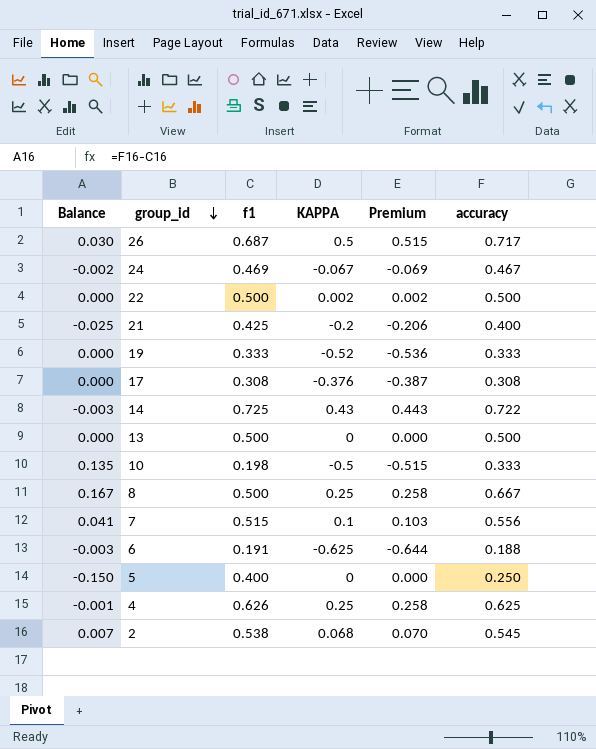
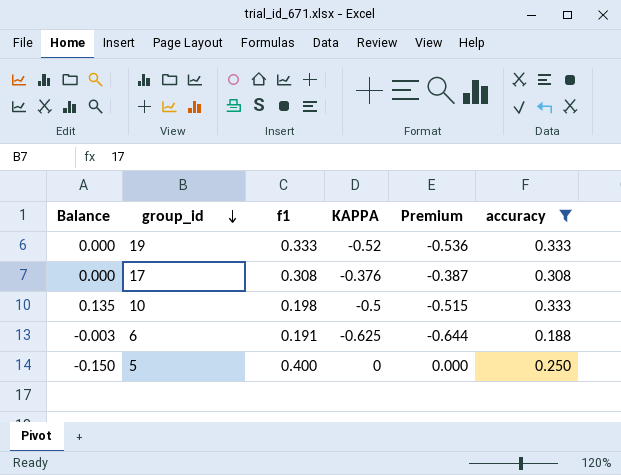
filter: none -> accuracy <= 0.333

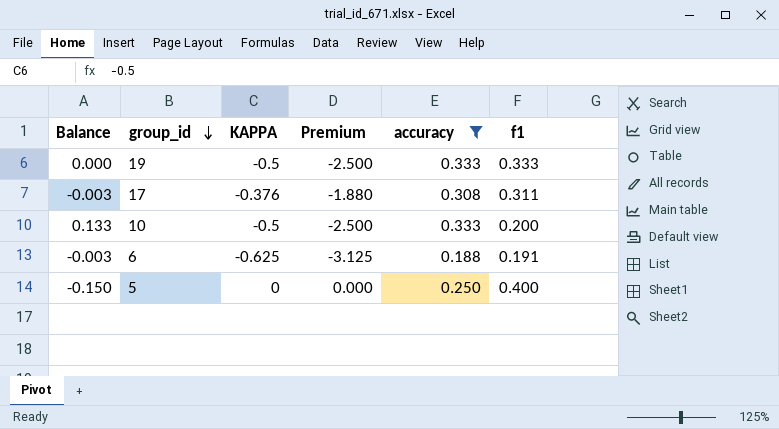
column Premium | formula: [KAPPA] * 1.03 -> [KAPPA] * 5
column f1 | position: 3 -> 6
19 | KAPPA: -0.52 -> -0.5
17 | Balance: 0.000 -> -0.003
17 | f1: 0.308 -> 0.311
10 | Balance: 0.135 -> 0.133
10 | f1: 0.198 -> 0.200

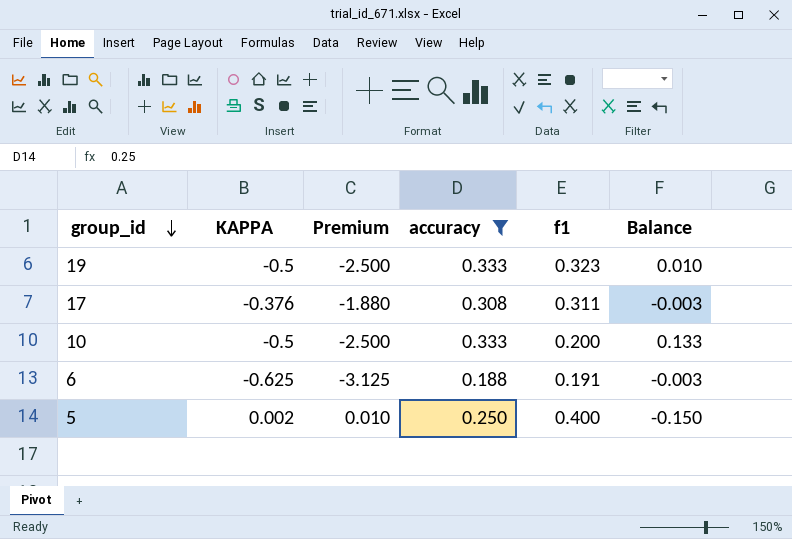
column Balance | position: 1 -> 6
19 | f1: 0.333 -> 0.323
19 | Balance: 0.000 -> 0.010
5 | KAPPA: 0 -> 0.002
5 | Premium: 0.000 -> 0.010

